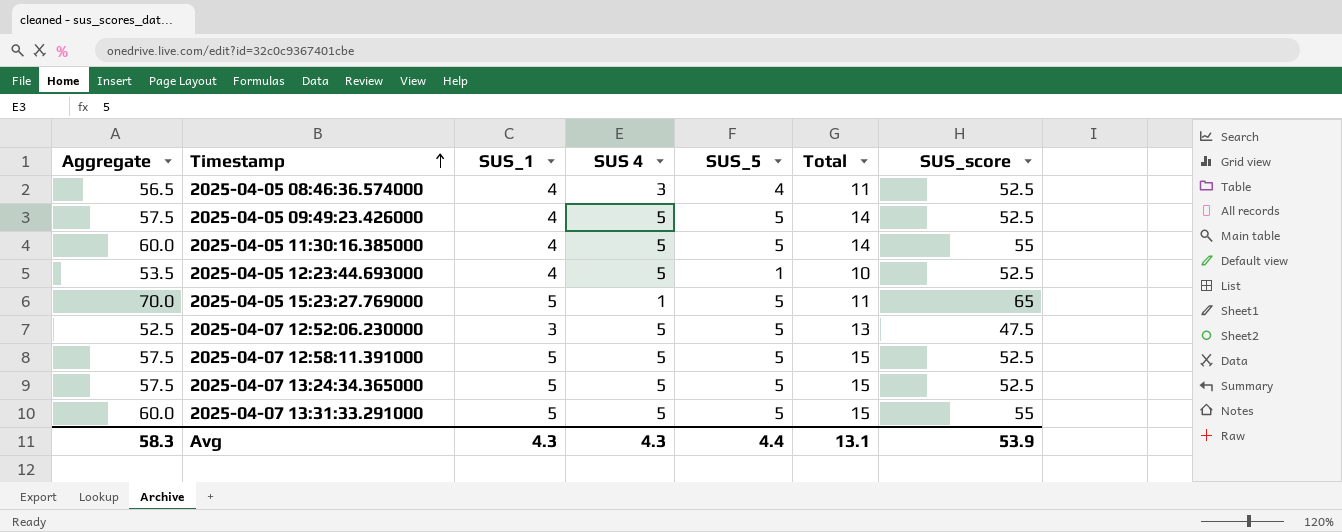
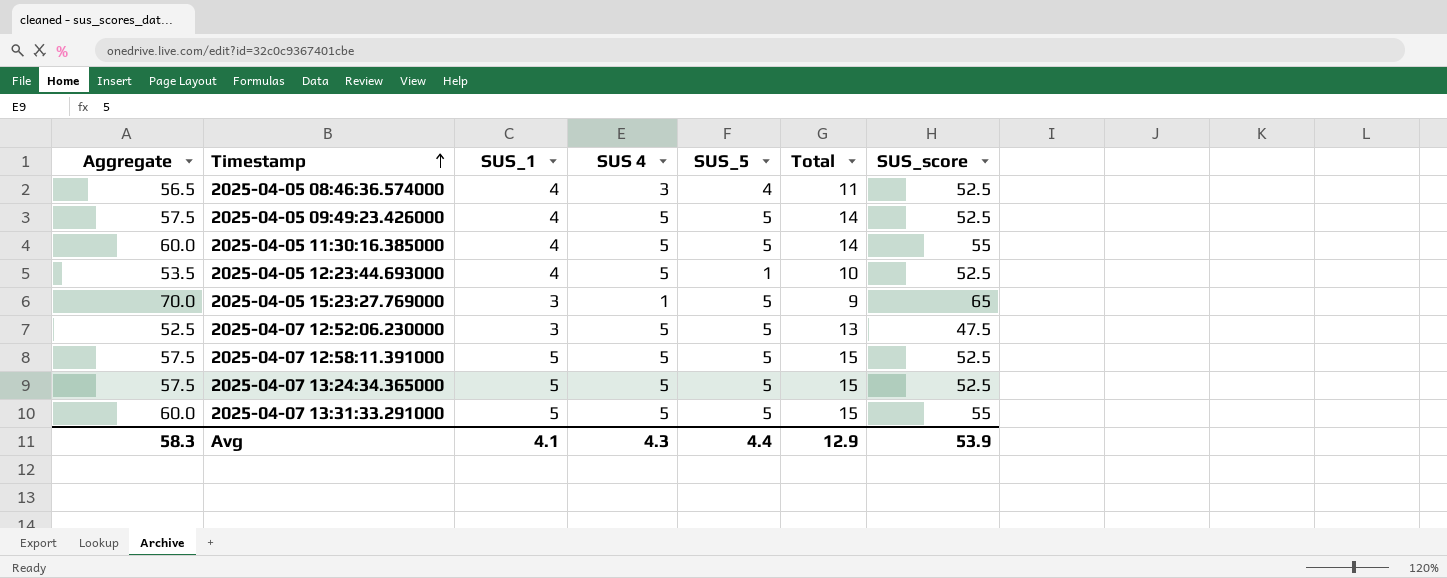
2025-04-05 15:23:27.769000 | SUS_1: 5 -> 3
2025-04-05 15:23:27.769000 | Total: 11 -> 9
Avg | SUS_1: 4.3 -> 4.1
Avg | Total: 13.1 -> 12.9

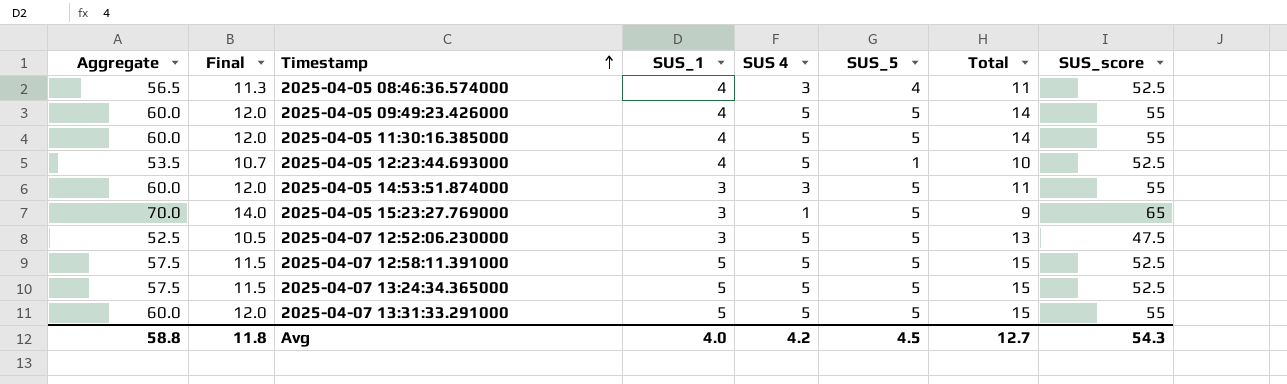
column Final | formula: none -> [Aggregate] * 0.2
2025-04-05 09:49:23.426000 | Aggregate: 57.5 -> 60.0
2025-04-05 09:49:23.426000 | SUS_score: 52.5 -> 55
row 2025-04-05 14:53:51.874000: none -> 60.0 | 12.0 | 3 | 3 | 5 | 11 | 55
Avg | Aggregate: 58.3 -> 58.8
Avg | SUS_1: 4.1 -> 4.0
Avg | SUS 4: 4.3 -> 4.2
Avg | SUS_5: 4.4 -> 4.5
Avg | Total: 12.9 -> 12.7
Avg | SUS_score: 53.9 -> 54.3

